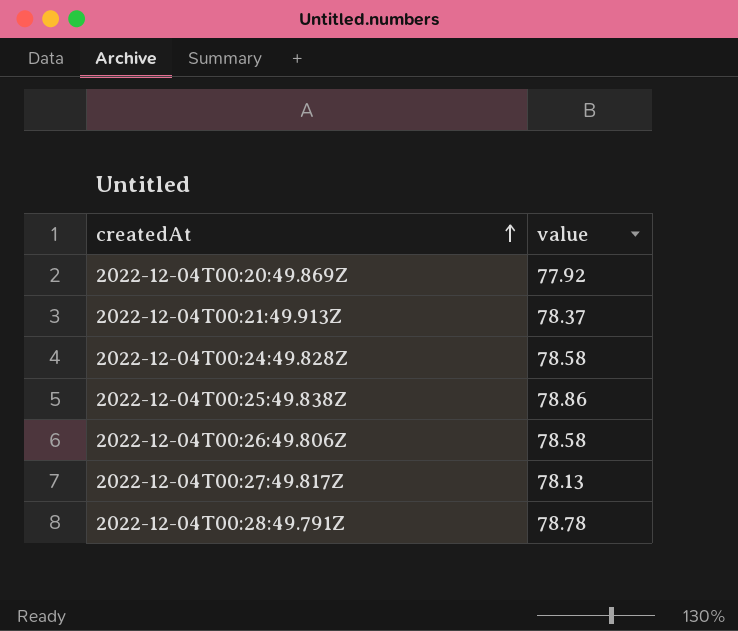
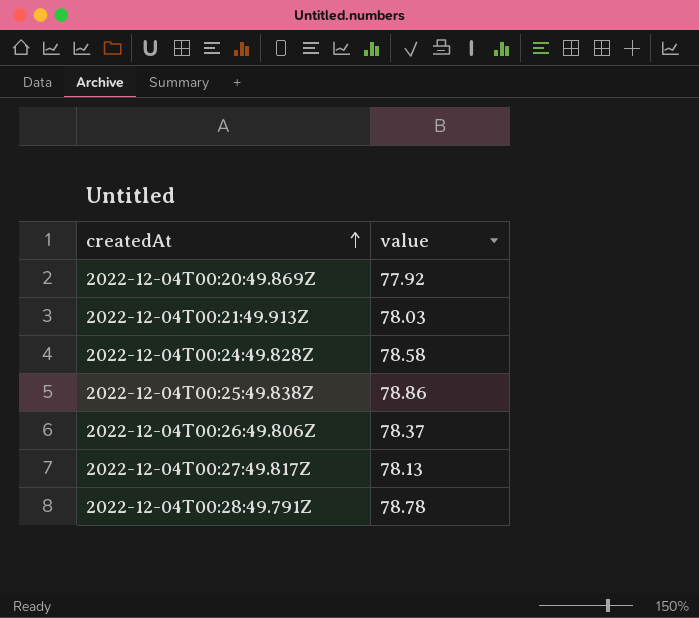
2022-12-04T00:21:49.913Z | value: 78.37 -> 78.03
2022-12-04T00:26:49.806Z | value: 78.58 -> 78.37

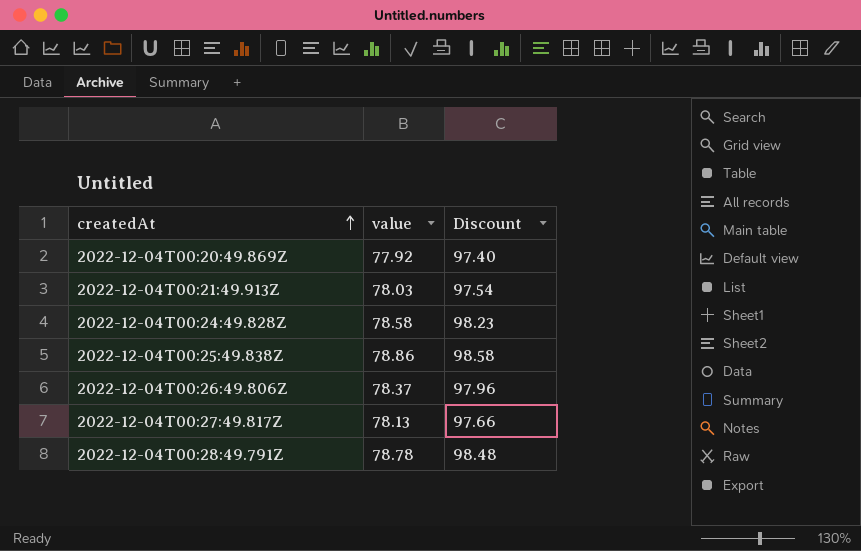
column Discount | formula: none -> [value] * 1.25

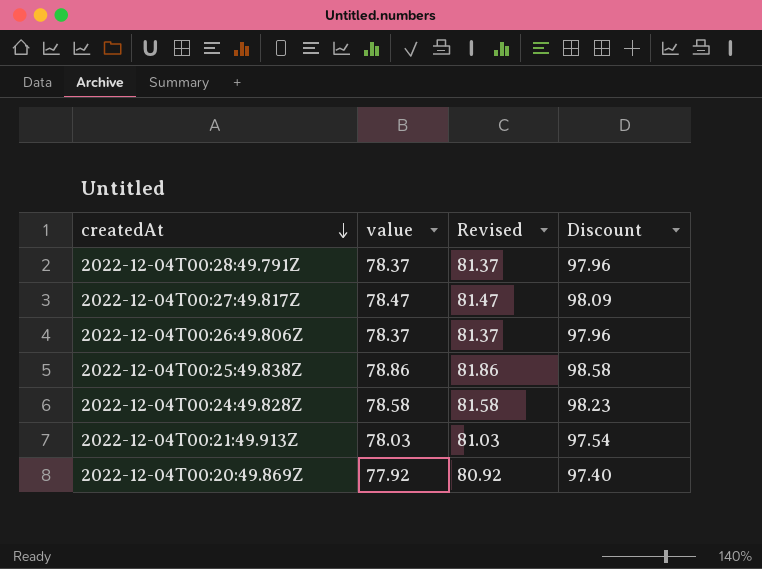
row order: createdAt ascending -> createdAt descending
column Revised | formula: none -> [value] + 3
2022-12-04T00:28:49.791Z | value: 78.78 -> 78.37
2022-12-04T00:28:49.791Z | Discount: 98.48 -> 97.96
2022-12-04T00:27:49.817Z | value: 78.13 -> 78.47
2022-12-04T00:27:49.817Z | Discount: 97.66 -> 98.09

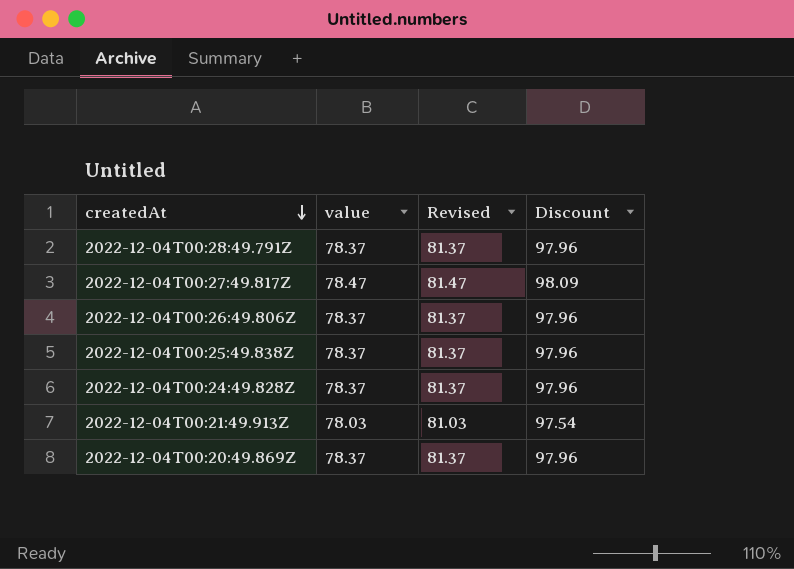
2022-12-04T00:25:49.838Z | value: 78.86 -> 78.37
2022-12-04T00:25:49.838Z | Revised: 81.86 -> 81.37
2022-12-04T00:25:49.838Z | Discount: 98.58 -> 97.96
2022-12-04T00:24:49.828Z | value: 78.58 -> 78.37
2022-12-04T00:24:49.828Z | Revised: 81.58 -> 81.37
2022-12-04T00:24:49.828Z | Discount: 98.23 -> 97.96
2022-12-04T00:20:49.869Z | value: 77.92 -> 78.37
2022-12-04T00:20:49.869Z | Revised: 80.92 -> 81.37
2022-12-04T00:20:49.869Z | Discount: 97.40 -> 97.96

